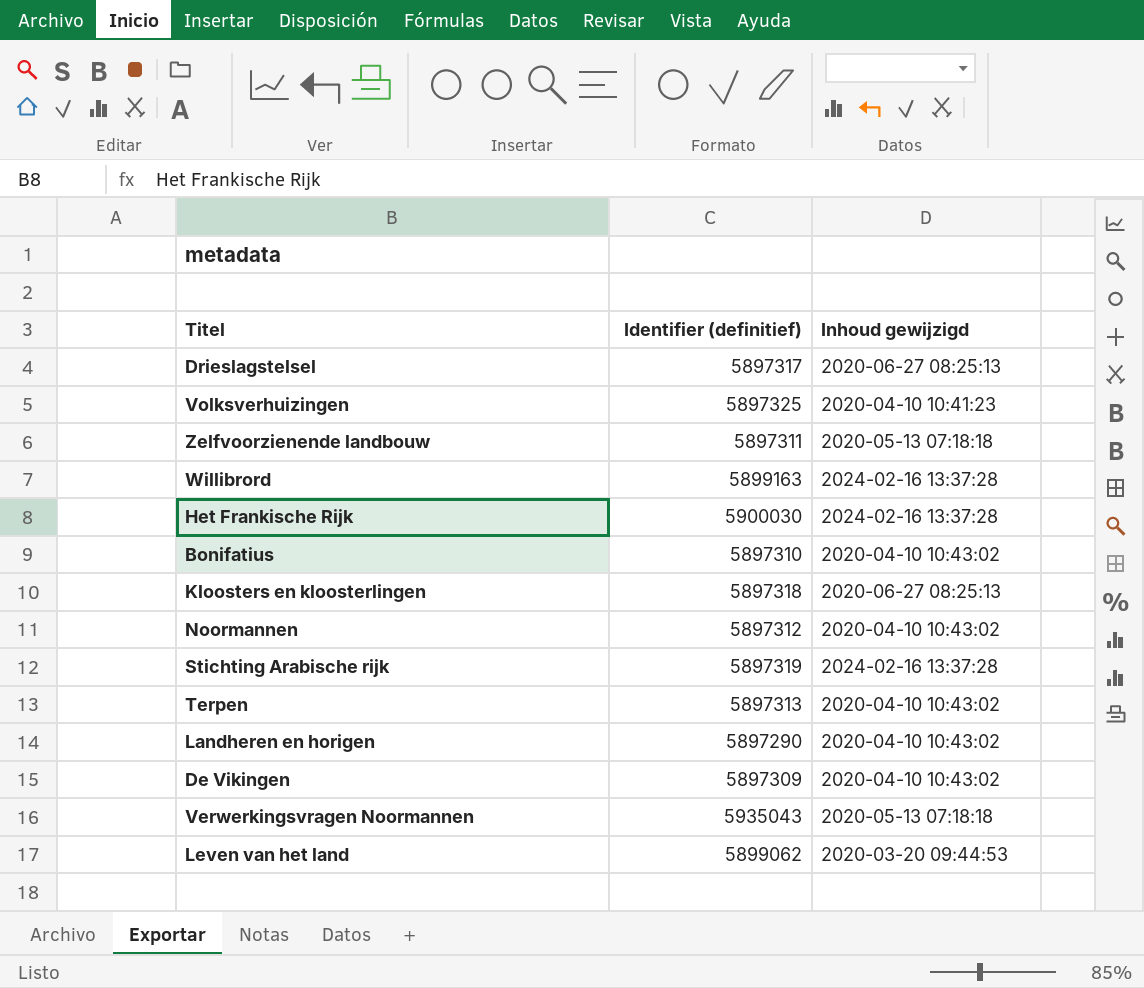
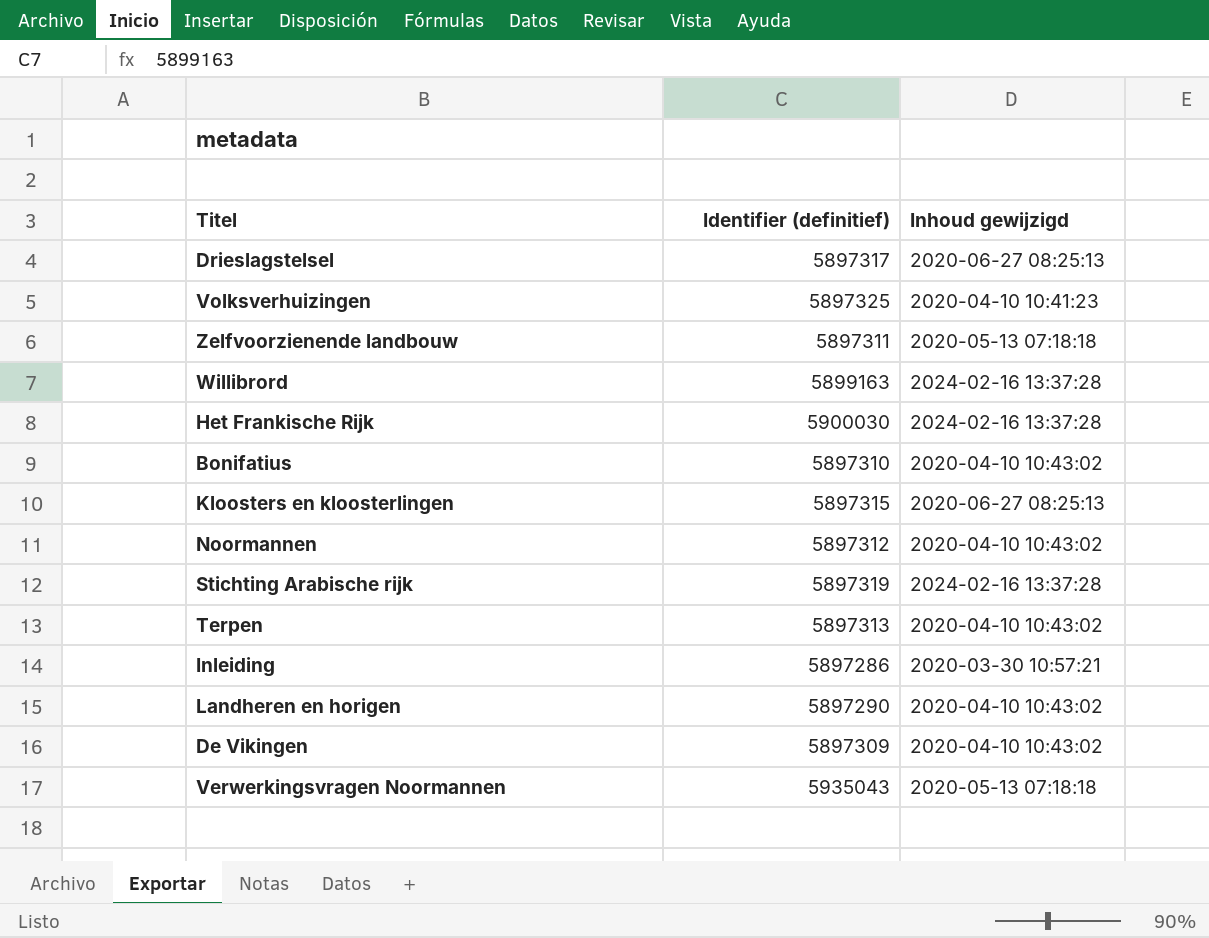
row Leven van het land: 5899062 | 2020-03-20 09:44:53 -> none
Kloosters en kloosterlingen | Identifier (definitief): 5897318 -> 5897315
row Inleiding: none -> 5897286 | 2020-03-30 10:57:21

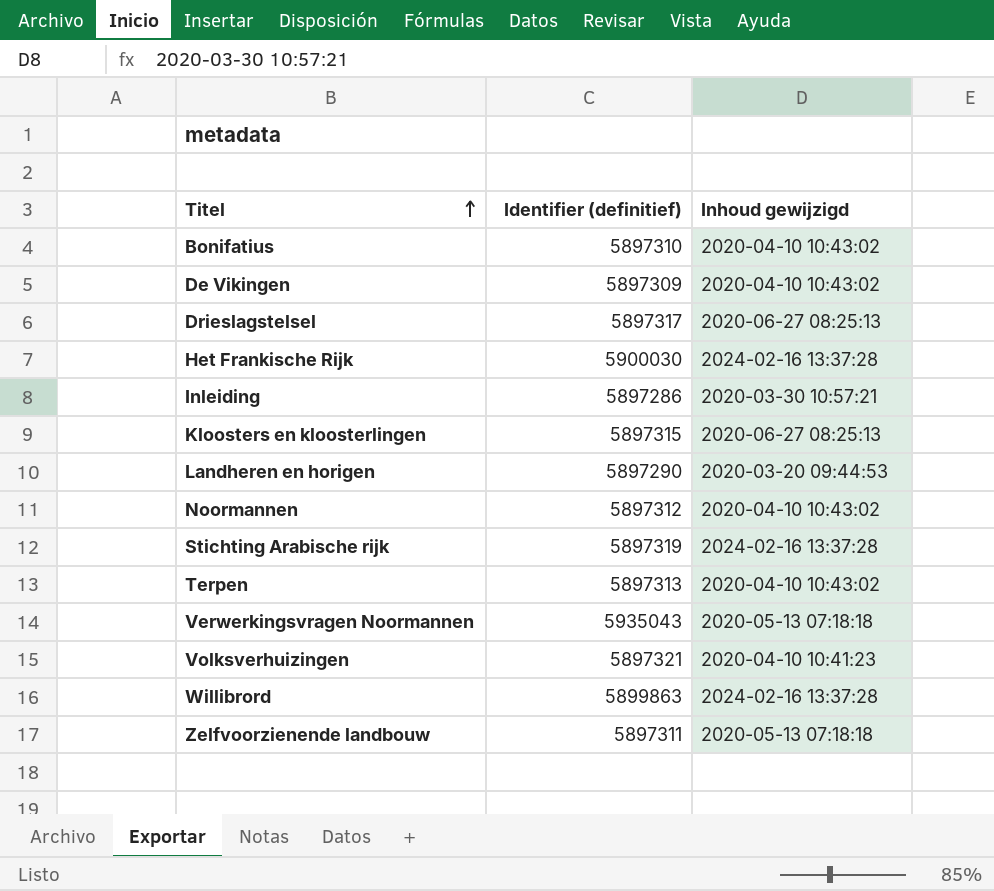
row order: none -> Titel ascending
Landheren en horigen | Inhoud gewijzigd: 2020-04-10 10:43:02 -> 2020-03-20 09:44:53
Volksverhuizingen | Identifier (definitief): 5897325 -> 5897321
Willibrord | Identifier (definitief): 5899163 -> 5899863

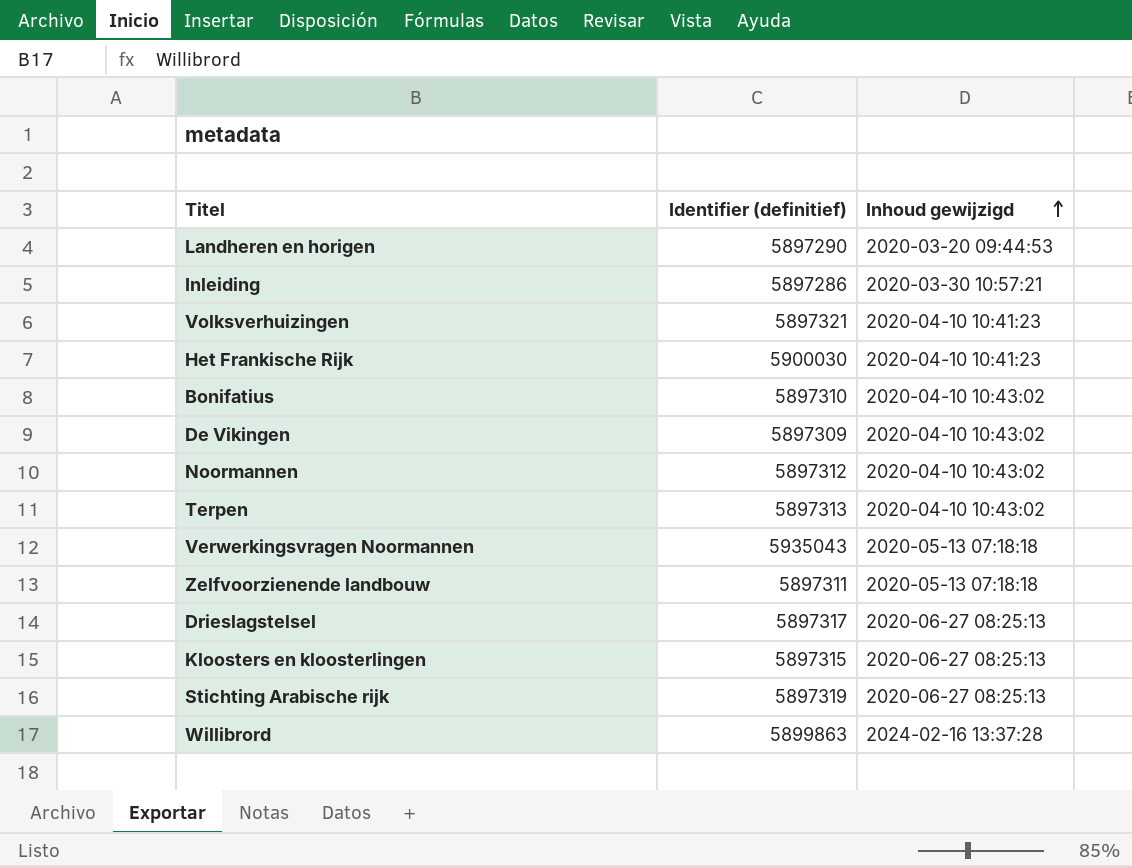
row order: Titel ascending -> Inhoud gewijzigd ascending
Het Frankische Rijk | Inhoud gewijzigd: 2024-02-16 13:37:28 -> 2020-04-10 10:41:23
Stichting Arabische rijk | Inhoud gewijzigd: 2024-02-16 13:37:28 -> 2020-06-27 08:25:13

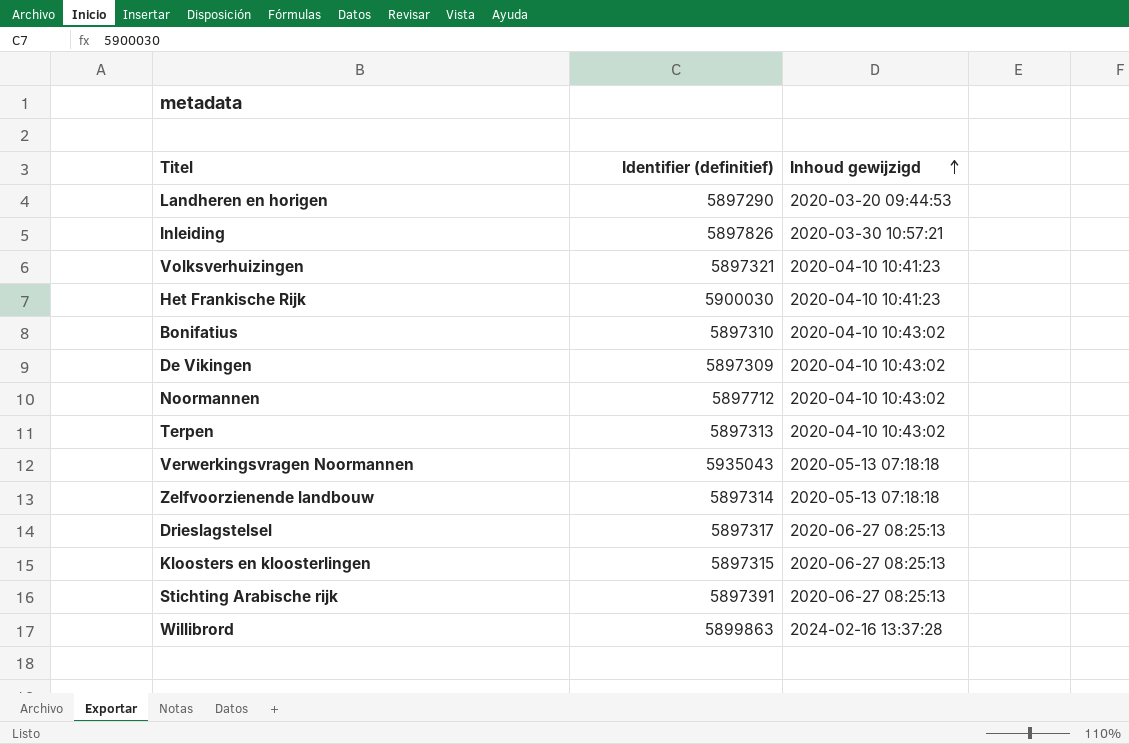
Inleiding | Identifier (definitief): 5897286 -> 5897826
Noormannen | Identifier (definitief): 5897312 -> 5897712
Zelfvoorzienende landbouw | Identifier (definitief): 5897311 -> 5897314
Stichting Arabische rijk | Identifier (definitief): 5897319 -> 5897391

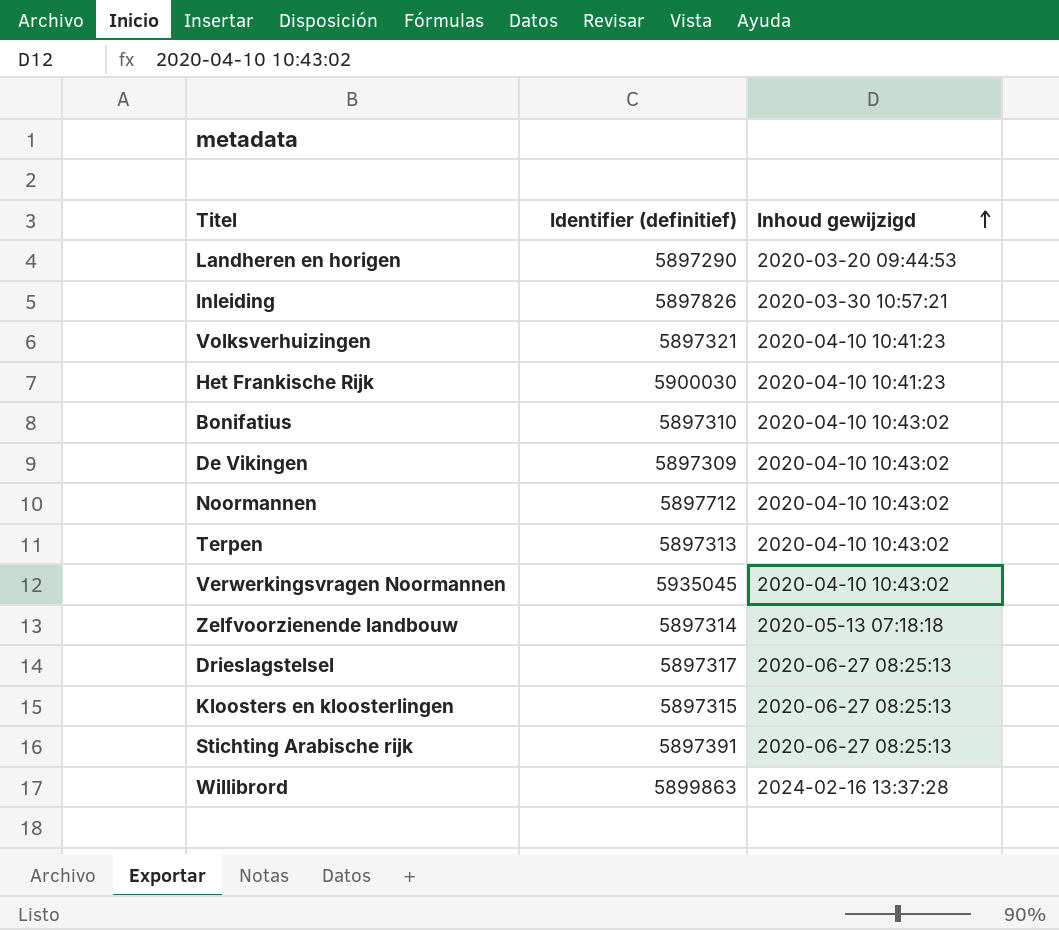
Verwerkingsvragen Noormannen | Identifier (definitief): 5935043 -> 5935045
Verwerkingsvragen Noormannen | Inhoud gewijzigd: 2020-05-13 07:18:18 -> 2020-04-10 10:43:02

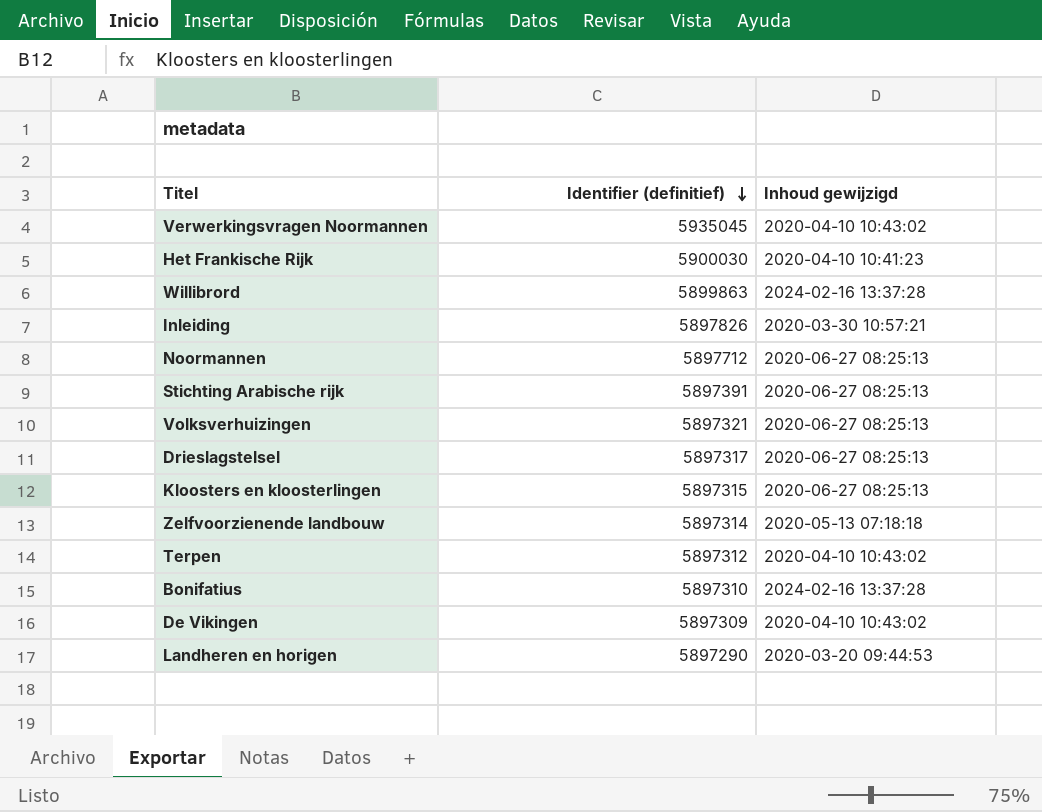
row order: Inhoud gewijzigd ascending -> Identifier (definitief) descending
Noormannen | Inhoud gewijzigd: 2020-04-10 10:43:02 -> 2020-06-27 08:25:13
Volksverhuizingen | Inhoud gewijzigd: 2020-04-10 10:41:23 -> 2020-06-27 08:25:13
Terpen | Identifier (definitief): 5897313 -> 5897312
Bonifatius | Inhoud gewijzigd: 2020-04-10 10:43:02 -> 2024-02-16 13:37:28

